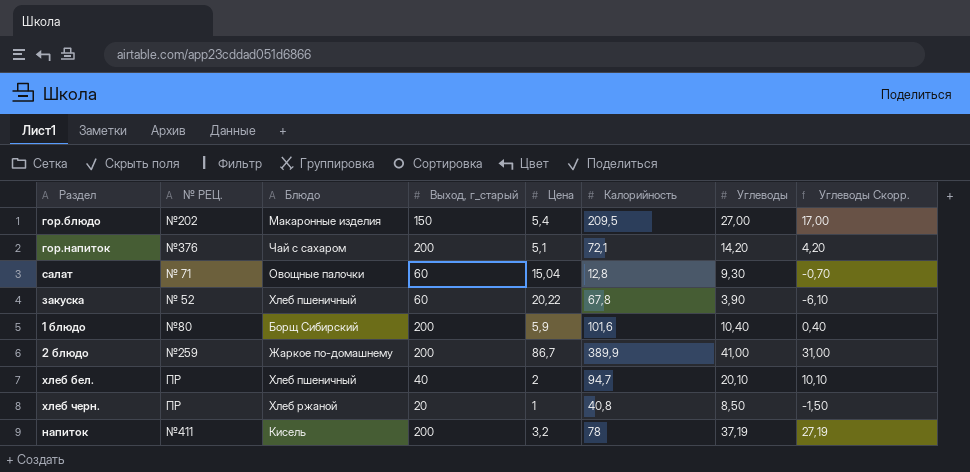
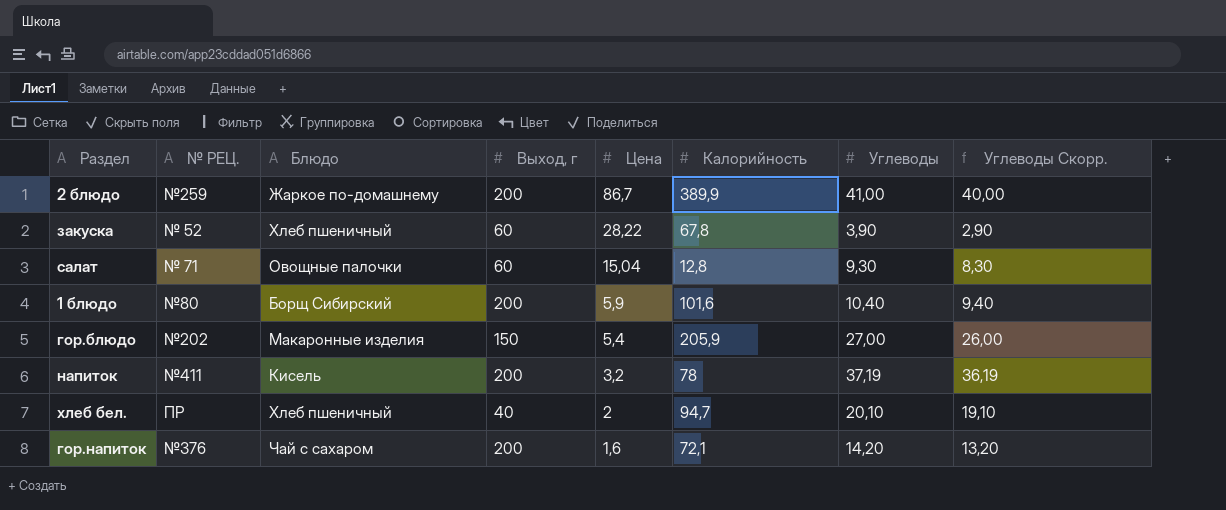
row order: none -> Цена descending
column name: Выход, г_старый -> Выход, г
column Углеводы Скорр. | formula: [Углеводы] - 10 -> [Углеводы] - 1
row хлеб черн.: ПР | Хлеб ржаной | 20 | 1 | 40,8 | 8,50 | -1,50 -> none
закуска | Цена: 20,22 -> 28,22
гор.блюдо | Калорийность: 209,5 -> 205,9
гор.напиток | Цена: 5,1 -> 1,6

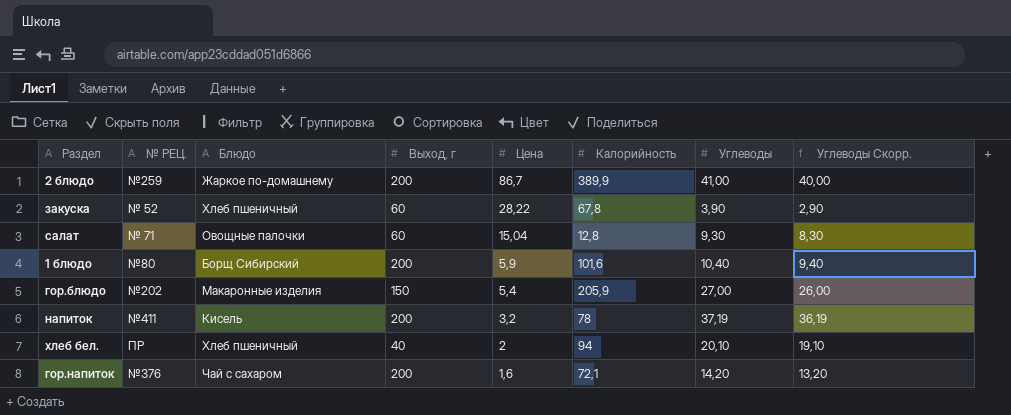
хлеб бел. | Калорийность: 94,7 -> 94

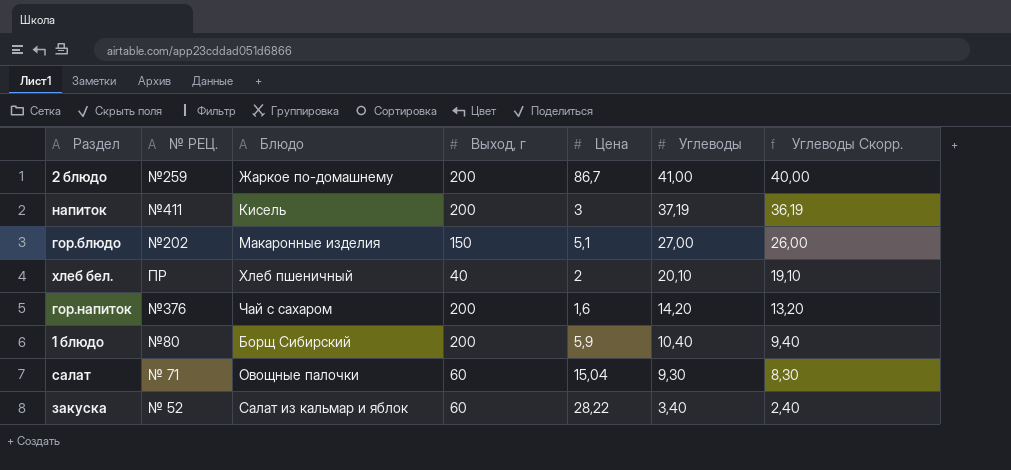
row order: Цена descending -> Углеводы descending
column Калорийность | position: 6 -> none
напиток | Цена: 3,2 -> 3
гор.блюдо | Цена: 5,4 -> 5,1
закуска | Блюдо: Хлеб пшеничный -> Салат из кальмар и яблок
закуска | Углеводы: 3,90 -> 3,40
закуска | Углеводы Скорр.: 2,90 -> 2,40

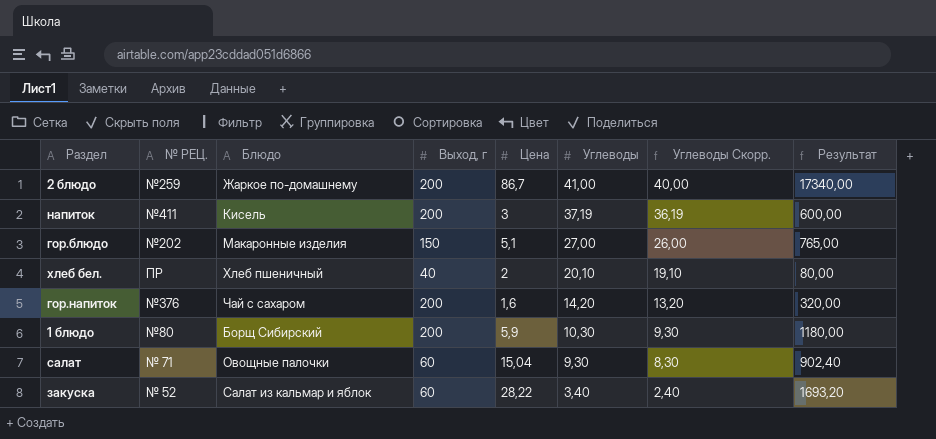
column Результат | formula: none -> [Выход, г] * [Цена]
1 блюдо | Углеводы: 10,40 -> 10,30
1 блюдо | Углеводы Скорр.: 9,40 -> 9,30

